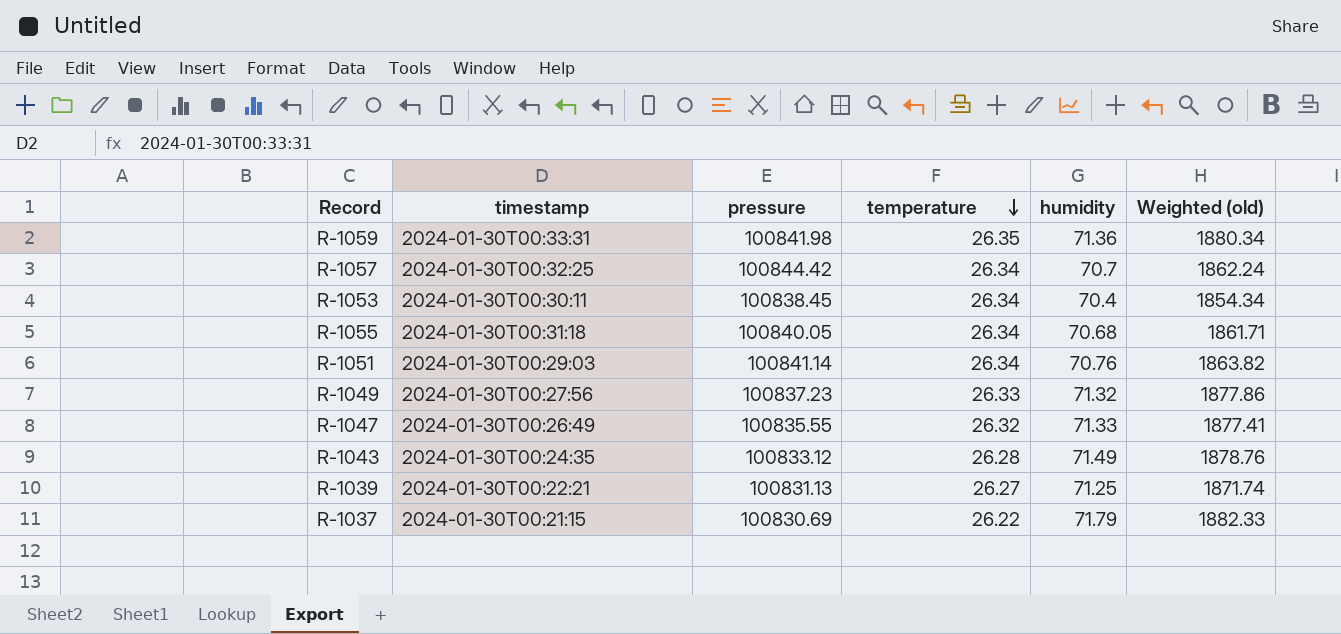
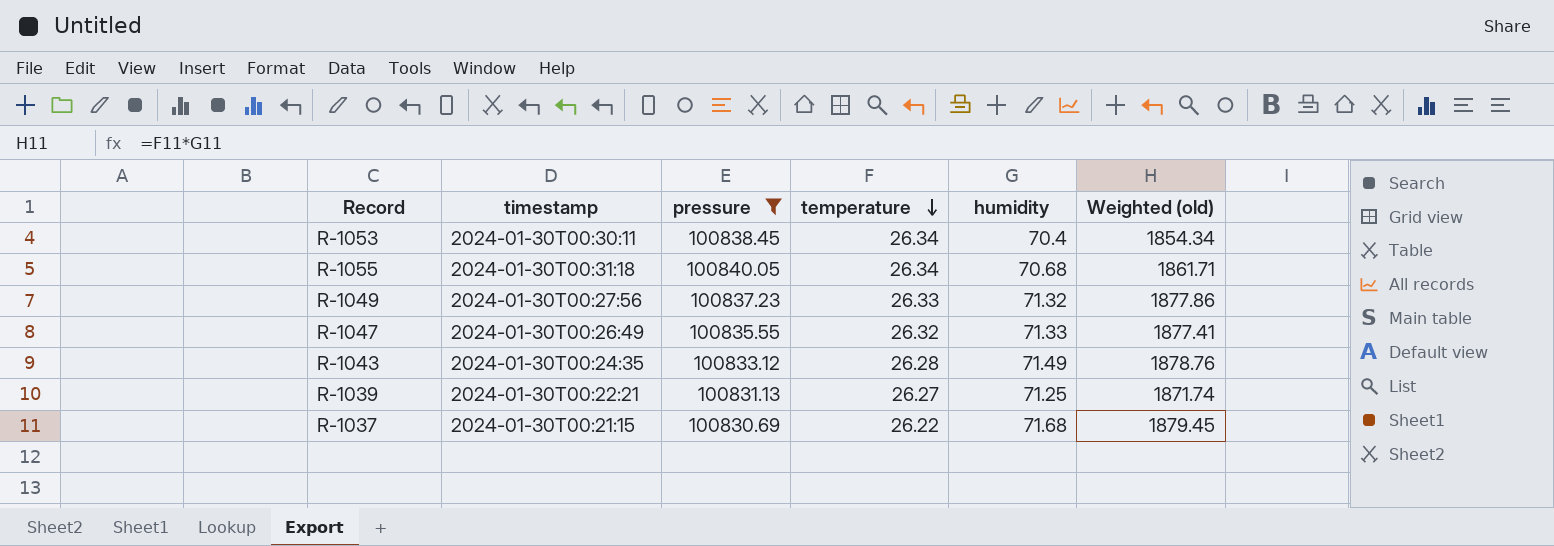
filter: none -> pressure <= 100840.05
R-1037 | humidity: 71.79 -> 71.68
R-1037 | Weighted (old): 1882.33 -> 1879.45

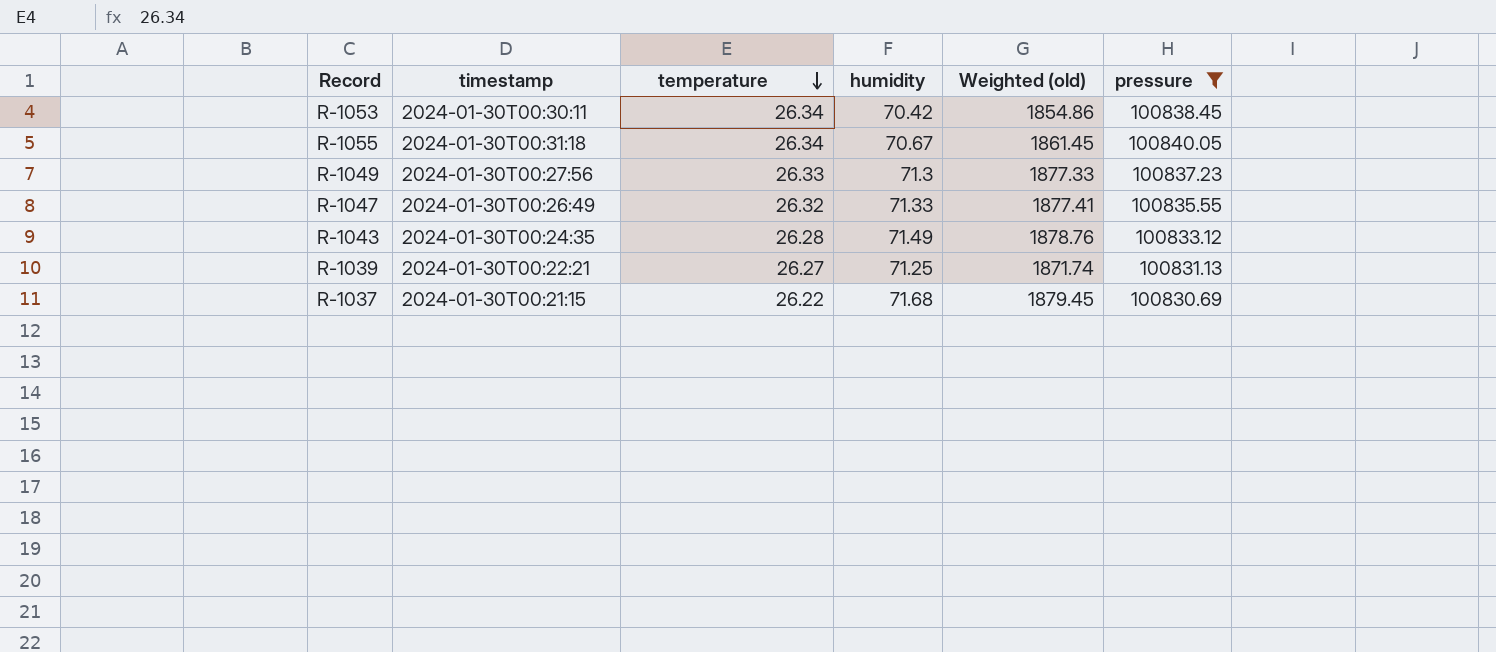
column pressure | position: 3 -> 6
R-1053 | humidity: 70.4 -> 70.42
R-1053 | Weighted (old): 1854.34 -> 1854.86
R-1055 | humidity: 70.68 -> 70.67
R-1055 | Weighted (old): 1861.71 -> 1861.45
R-1049 | humidity: 71.32 -> 71.3
R-1049 | Weighted (old): 1877.86 -> 1877.33

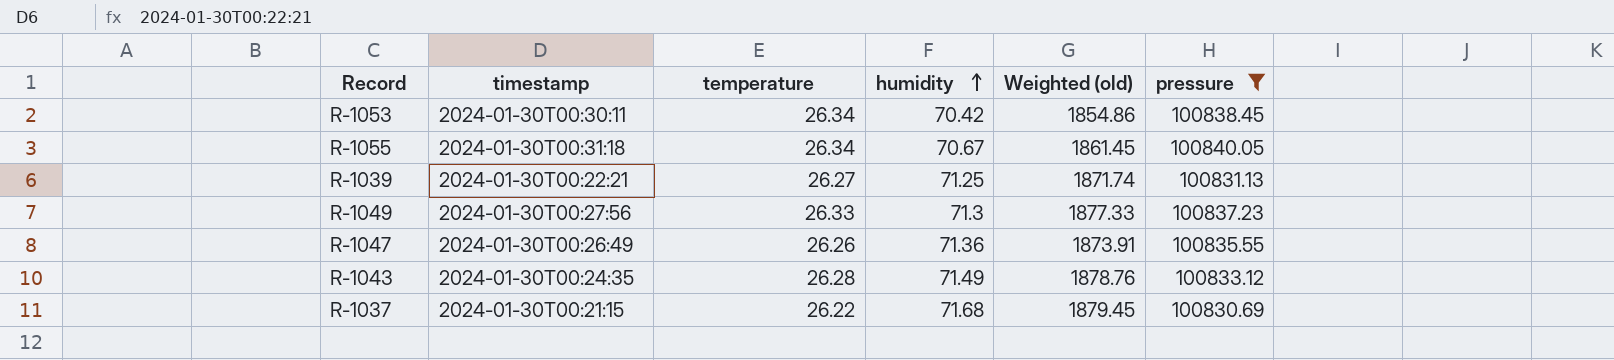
row order: temperature descending -> humidity ascending
R-1047 | temperature: 26.32 -> 26.26
R-1047 | humidity: 71.33 -> 71.36
R-1047 | Weighted (old): 1877.41 -> 1873.91

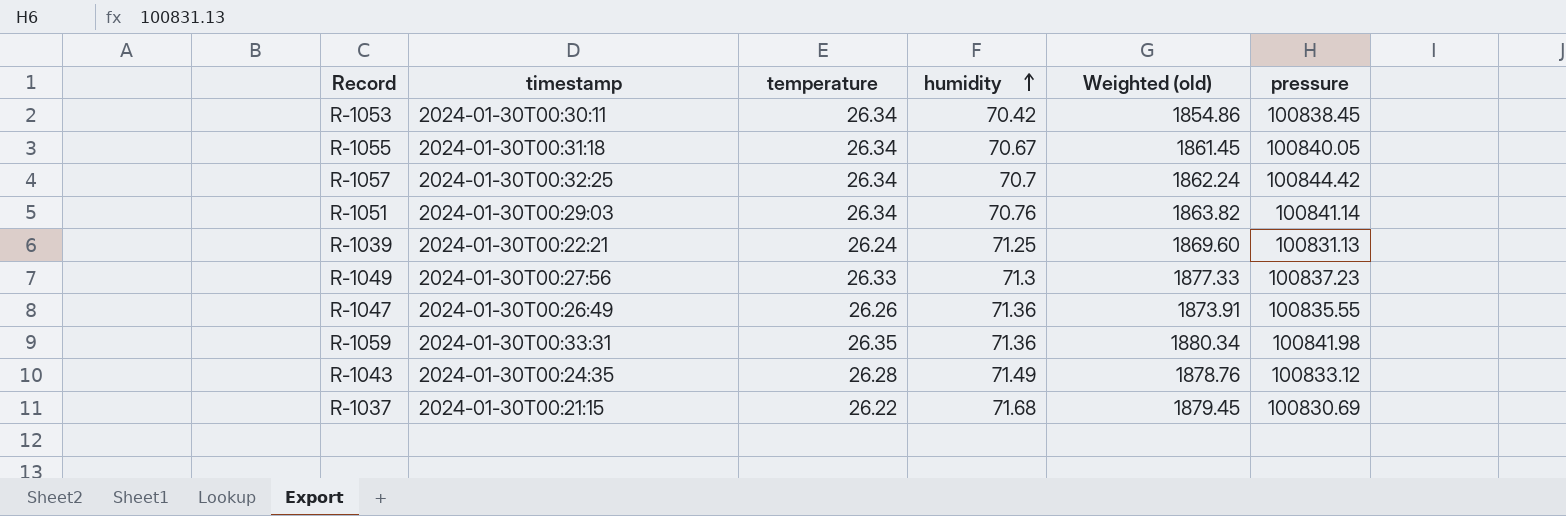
filter: pressure <= 100840.05 -> none
R-1039 | temperature: 26.27 -> 26.24
R-1039 | Weighted (old): 1871.74 -> 1869.60

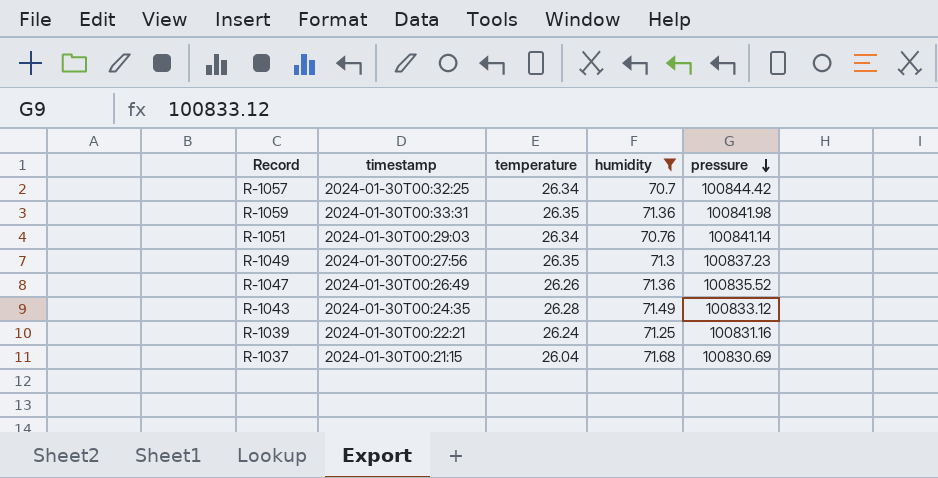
filter: none -> humidity >= 70.7
row order: humidity ascending -> pressure descending
column Weighted (old) | formula: [temperature] * [humidity] -> none
R-1049 | temperature: 26.33 -> 26.35
R-1047 | pressure: 100835.55 -> 100835.52
R-1039 | pressure: 100831.13 -> 100831.16
R-1037 | temperature: 26.22 -> 26.04

